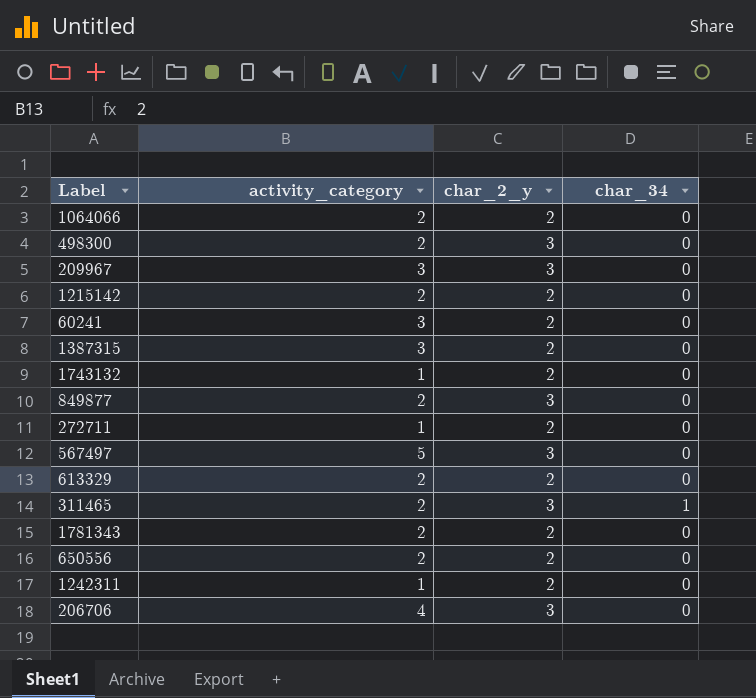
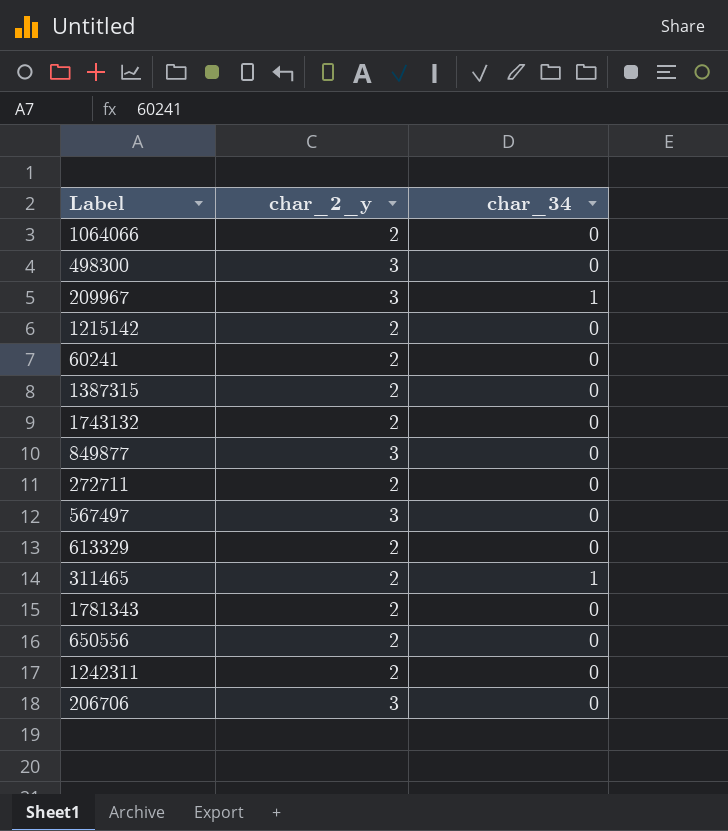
column activity_category | position: 2 -> none
209967 | char_34: 0 -> 1
311465 | char_2_y: 3 -> 2

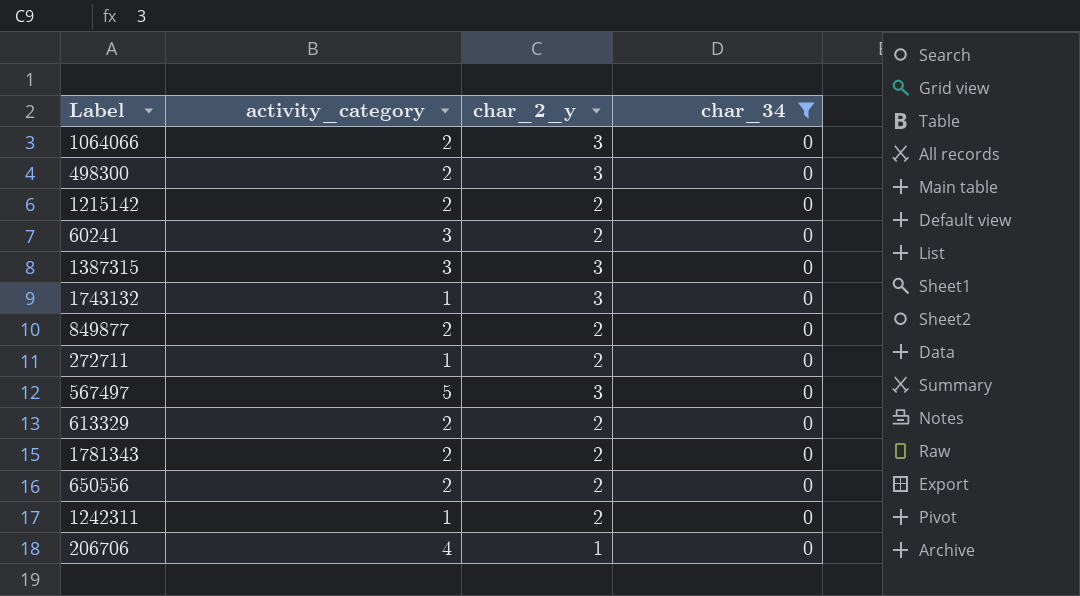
filter: none -> char_34 = 0
column activity_category | position: none -> 2
1064066 | char_2_y: 2 -> 3
1387315 | char_2_y: 2 -> 3
1743132 | char_2_y: 2 -> 3
849877 | char_2_y: 3 -> 2
206706 | char_2_y: 3 -> 1

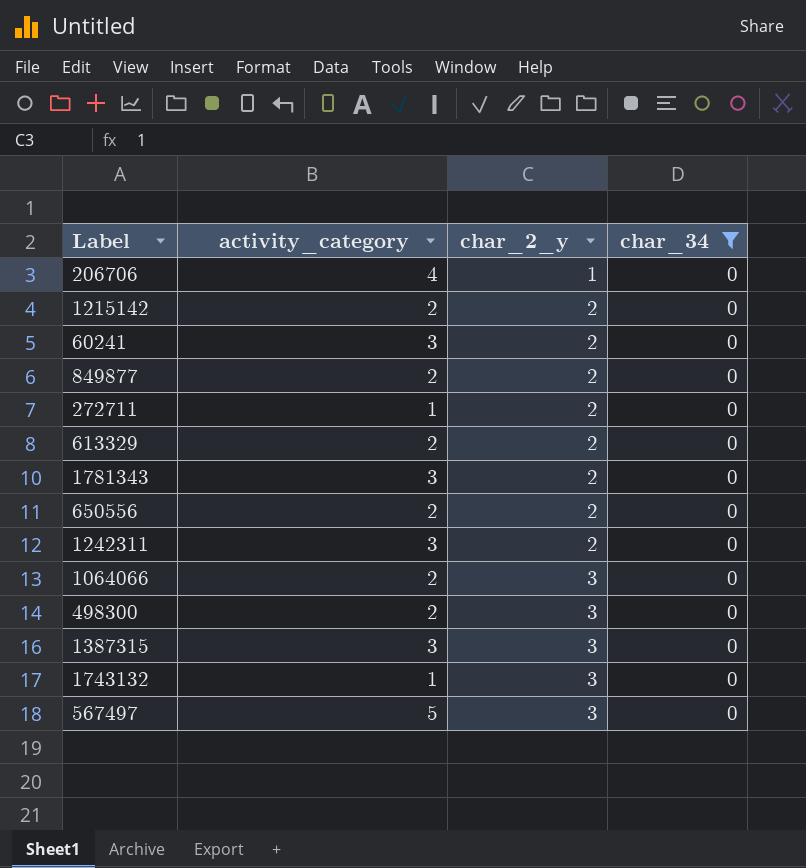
row order: none -> char_2_y ascending
1781343 | activity_category: 2 -> 3
1242311 | activity_category: 1 -> 3

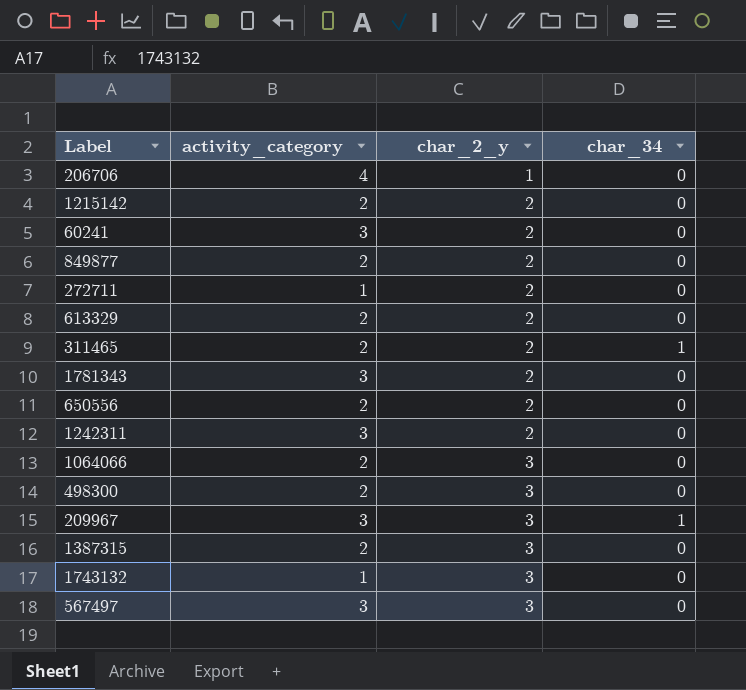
filter: char_34 = 0 -> none
1387315 | activity_category: 3 -> 2
567497 | activity_category: 5 -> 3

